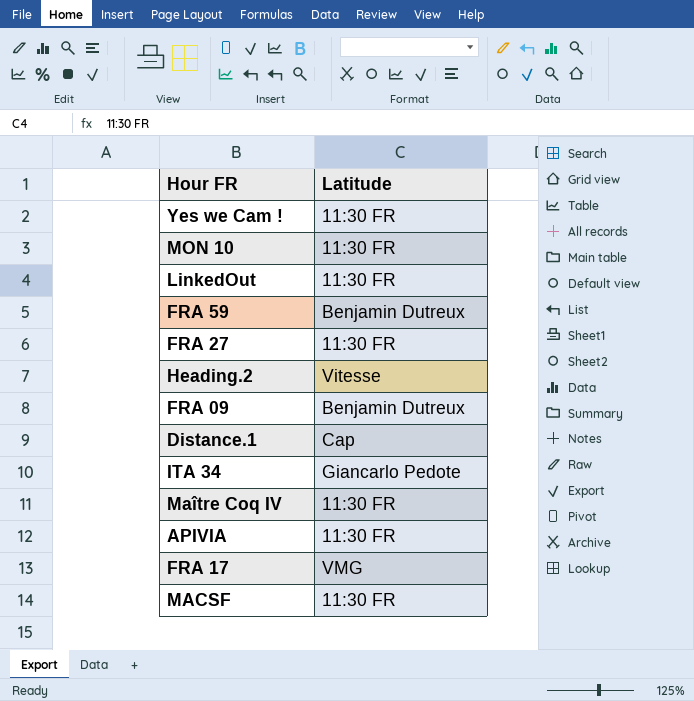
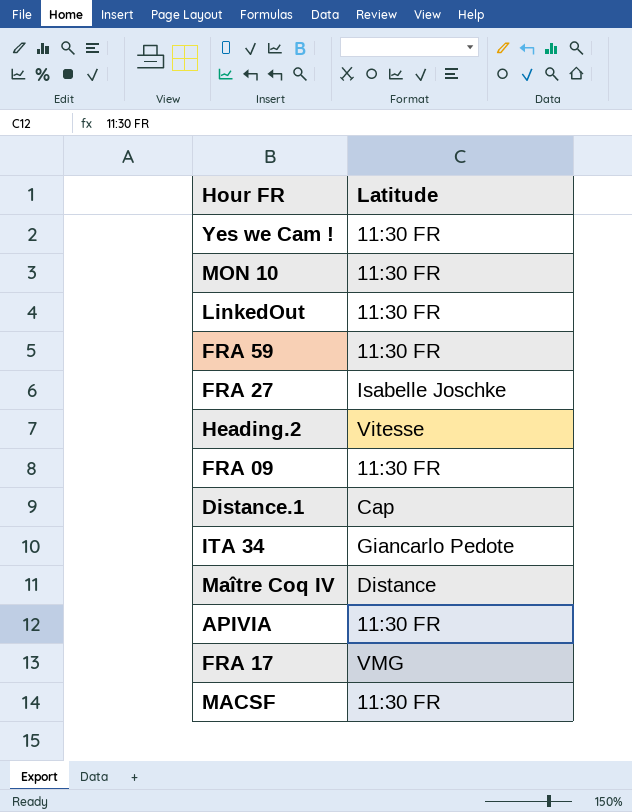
FRA 59 | Latitude: Benjamin Dutreux -> 11:30 FR
FRA 27 | Latitude: 11:30 FR -> Isabelle Joschke
FRA 09 | Latitude: Benjamin Dutreux -> 11:30 FR
Maître Coq IV | Latitude: 11:30 FR -> Distance

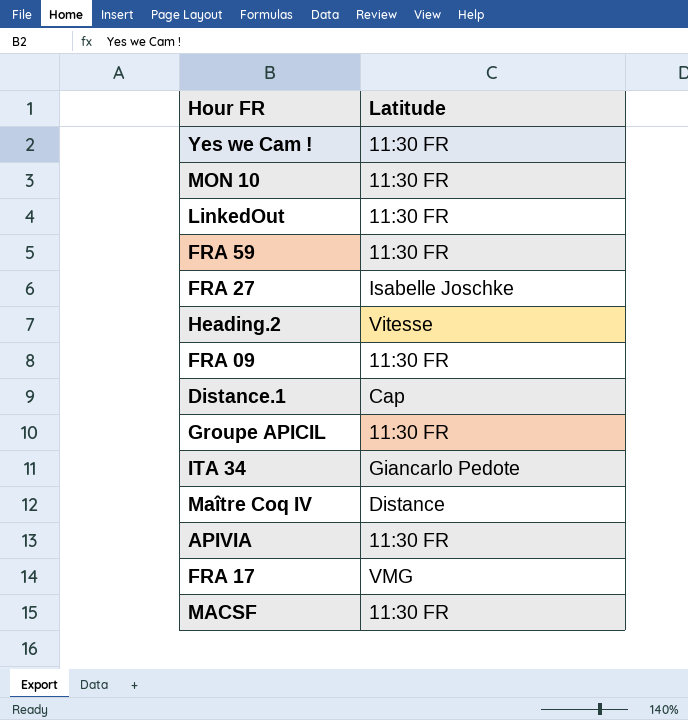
row Groupe APICIL: none -> 11:30 FR

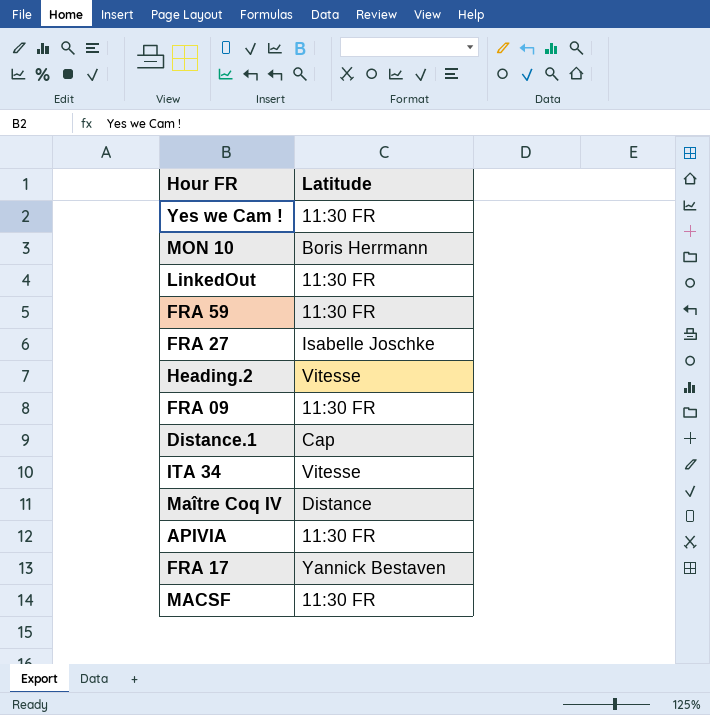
row Groupe APICIL: 11:30 FR -> none
MON 10 | Latitude: 11:30 FR -> Boris Herrmann
ITA 34 | Latitude: Giancarlo Pedote -> Vitesse
FRA 17 | Latitude: VMG -> Yannick Bestaven

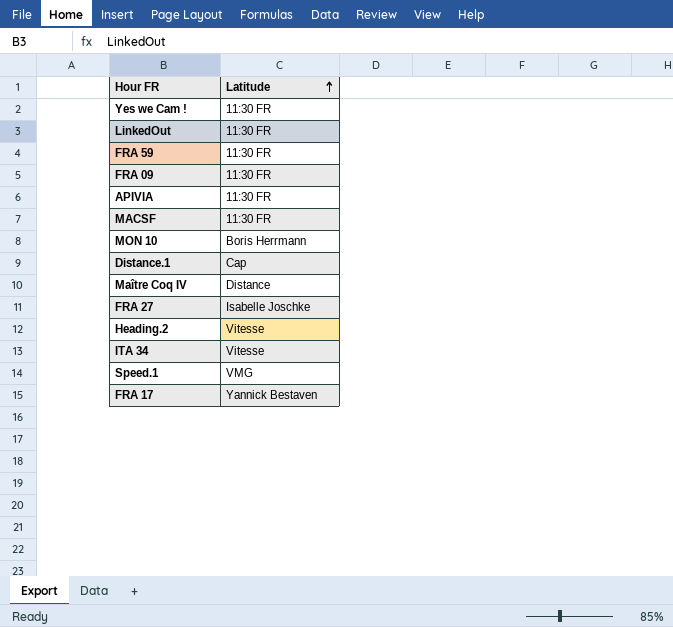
row order: none -> Latitude ascending
row Speed.1: none -> VMG

